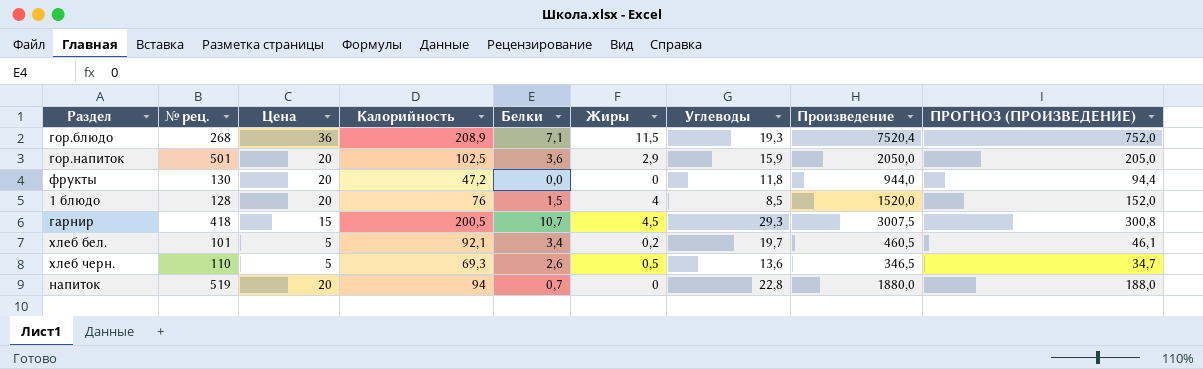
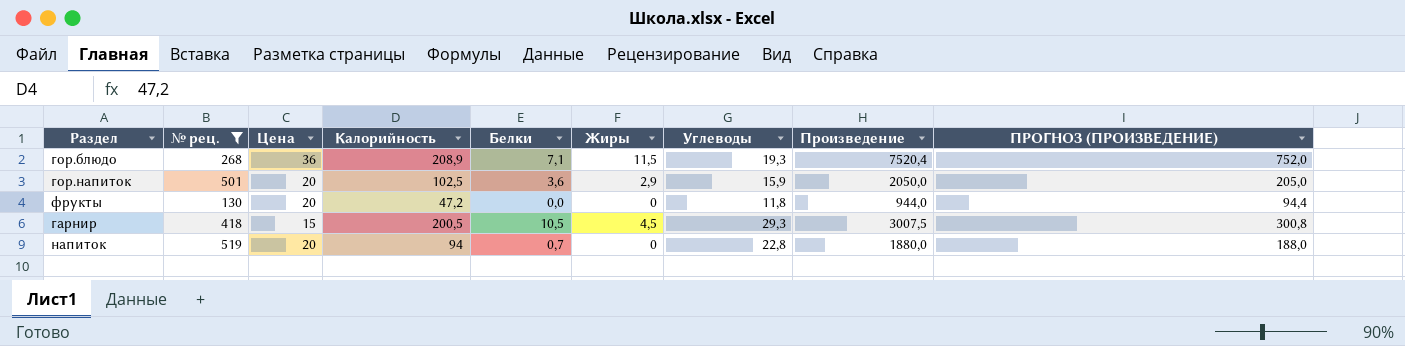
filter: none -> № рец. >= 130
гарнир | Белки: 10,7 -> 10,5

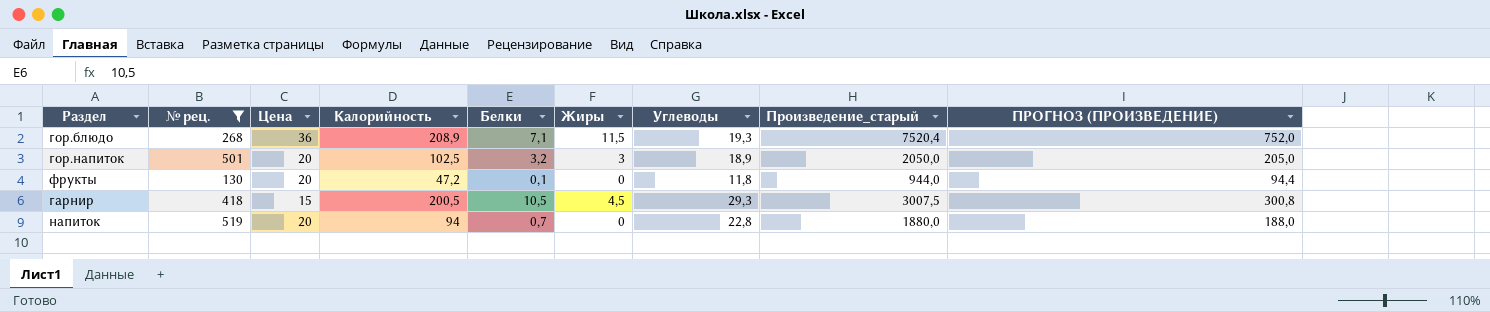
column name: Произведение -> Произведение_старый
гор.напиток | Белки: 3,6 -> 3,2
гор.напиток | Жиры: 2,9 -> 3
гор.напиток | Углеводы: 15,9 -> 18,9
фрукты | Белки: 0,0 -> 0,1

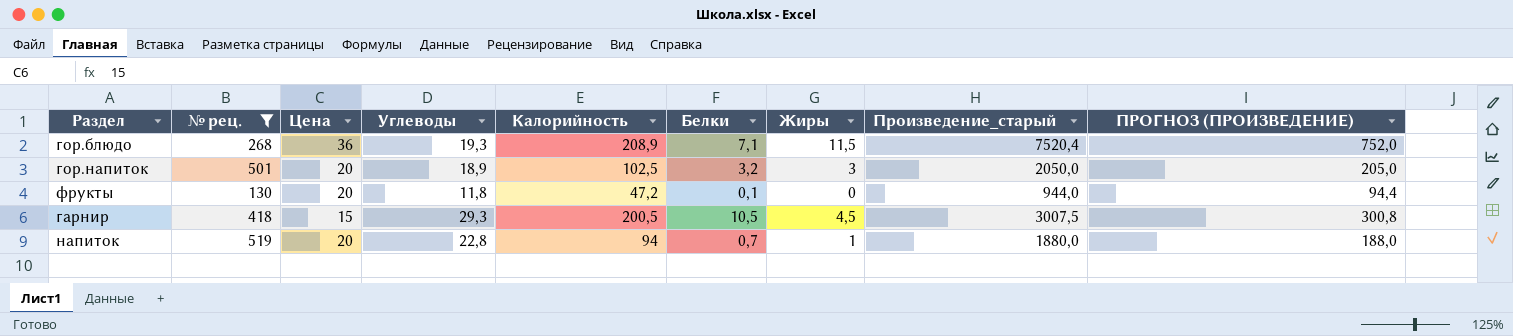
column Углеводы | position: 7 -> 4
напиток | Жиры: 0 -> 1

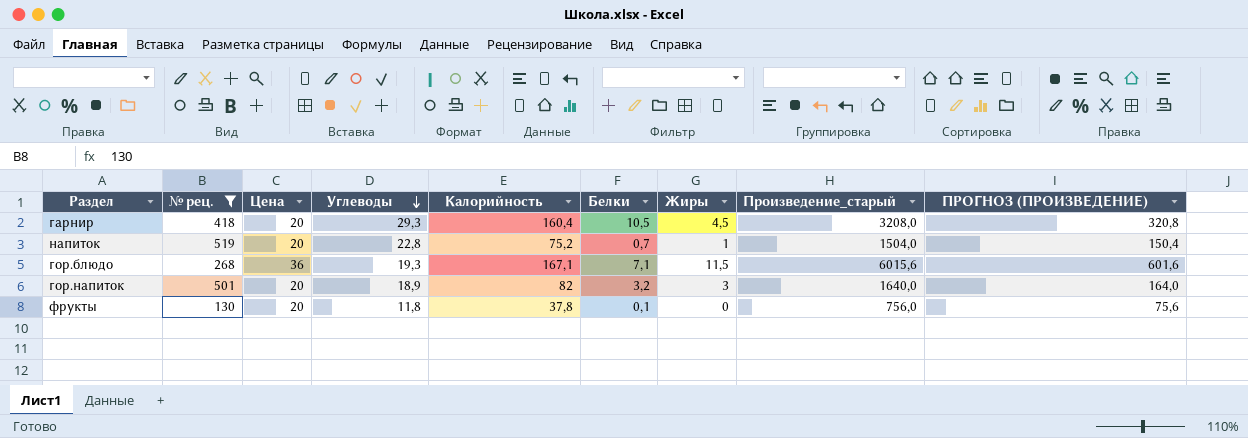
row order: none -> Углеводы descending
гарнир | Цена: 15 -> 20
гарнир | Калорийность: 200,5 -> 160,4
гарнир | Произведение_старый: 3007,5 -> 3208,0
гарнир | ПРОГНОЗ (ПРОИЗВЕДЕНИЕ): 300,8 -> 320,8
напиток | Калорийность: 94 -> 75,2
напиток | Произведение_старый: 1880,0 -> 1504,0
напиток | ПРОГНОЗ (ПРОИЗВЕДЕНИЕ): 188,0 -> 150,4
гор.блюдо | Калорийность: 208,9 -> 167,1
гор.блюдо | Произведение_старый: 7520,4 -> 6015,6
гор.блюдо | ПРОГНОЗ (ПРОИЗВЕДЕНИЕ): 752,0 -> 601,6
гор.напиток | Калорийность: 102,5 -> 82
гор.напиток | Произведение_старый: 2050,0 -> 1640,0
гор.напиток | ПРОГНОЗ (ПРОИЗВЕДЕНИЕ): 205,0 -> 164,0
фрукты | Калорийность: 47,2 -> 37,8
фрукты | Произведение_старый: 944,0 -> 756,0
фрукты | ПРОГНОЗ (ПРОИЗВЕДЕНИЕ): 94,4 -> 75,6

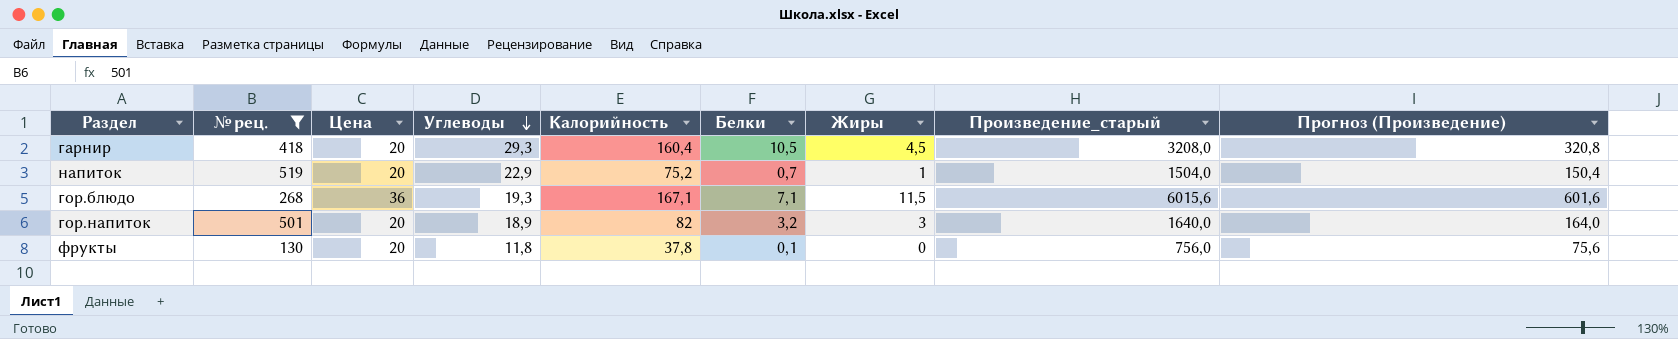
column name: ПРОГНОЗ (ПРОИЗВЕДЕНИЕ) -> Прогноз (Произведение)
напиток | Углеводы: 22,8 -> 22,9

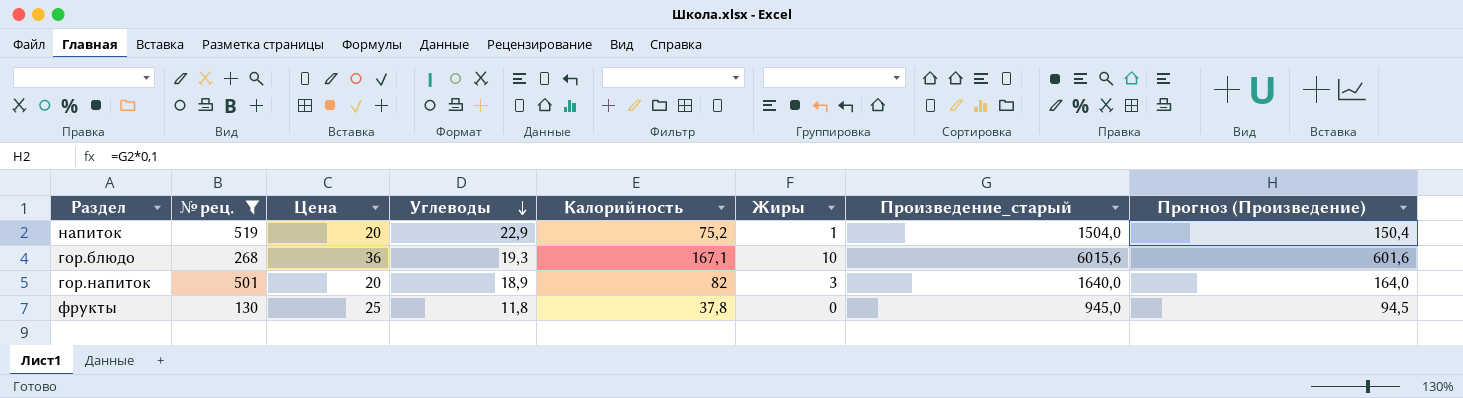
column Белки | position: 6 -> none
row гарнир: 418 | 20 | 29,3 | 160,4 | 10,5 | 4,5 | 3208,0 | 320,8 -> none
гор.блюдо | Жиры: 11,5 -> 10
фрукты | Цена: 20 -> 25
фрукты | Произведение_старый: 756,0 -> 945,0
фрукты | Прогноз (Произведение): 75,6 -> 94,5

